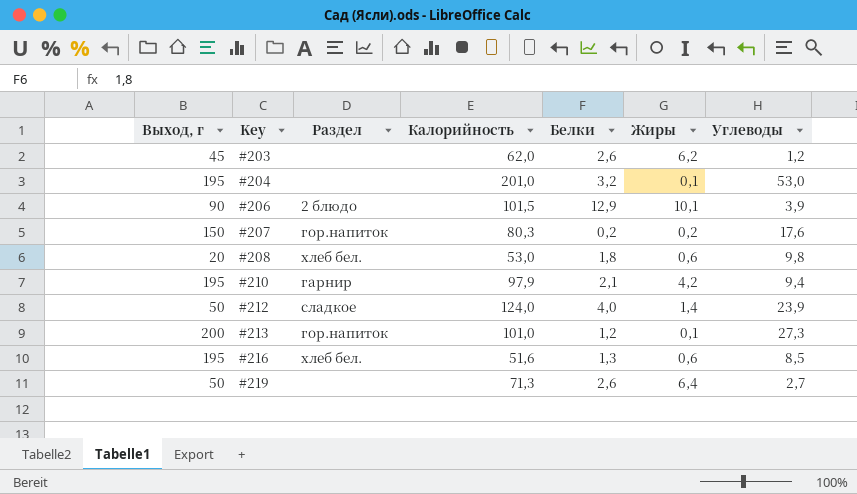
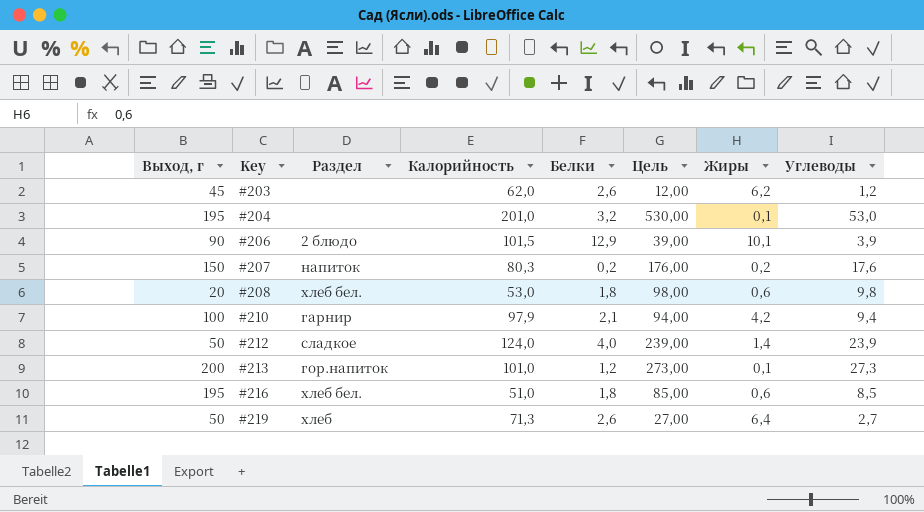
column Цель | formula: none -> [Углеводы] * 10
#207 | Раздел: гор.напиток -> напиток
#210 | Выход, г: 195 -> 100
#216 | Калорийность: 51,6 -> 51,0
#216 | Белки: 1,3 -> 1,8
#219 | Раздел: none -> хлеб

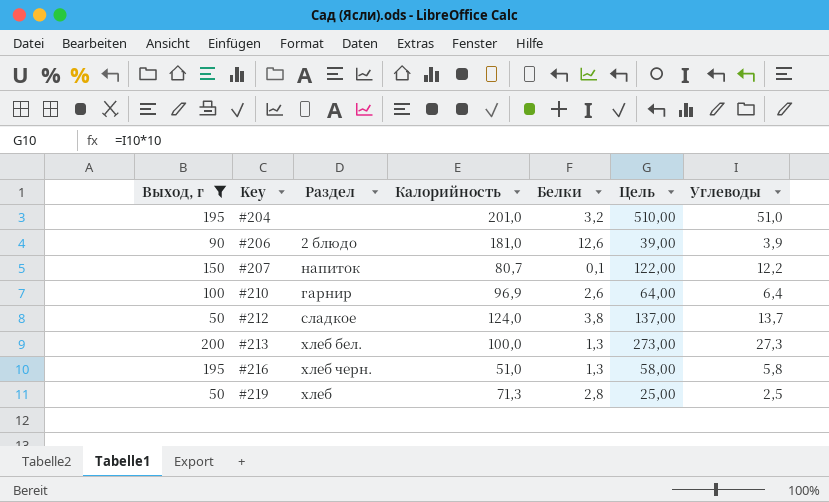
filter: none -> Выход, г >= 50
column Жиры | position: 7 -> none
#204 | Цель: 530,00 -> 510,00
#204 | Углеводы: 53,0 -> 51,0
#206 | Калорийность: 101,5 -> 181,0
#206 | Белки: 12,9 -> 12,6
#207 | Калорийность: 80,3 -> 80,7
#207 | Белки: 0,2 -> 0,1
#207 | Цель: 176,00 -> 122,00
#207 | Углеводы: 17,6 -> 12,2
#210 | Калорийность: 97,9 -> 96,9
#210 | Белки: 2,1 -> 2,6
#210 | Цель: 94,00 -> 64,00
#210 | Углеводы: 9,4 -> 6,4
#212 | Белки: 4,0 -> 3,8
#212 | Цель: 239,00 -> 137,00
#212 | Углеводы: 23,9 -> 13,7
#213 | Раздел: гор.напиток -> хлеб бел.
#213 | Калорийность: 101,0 -> 100,0
#213 | Белки: 1,2 -> 1,3
#216 | Раздел: хлеб бел. -> хлеб черн.
#216 | Белки: 1,8 -> 1,3
#216 | Цель: 85,00 -> 58,00
#216 | Углеводы: 8,5 -> 5,8
#219 | Белки: 2,6 -> 2,8
#219 | Цель: 27,00 -> 25,00
#219 | Углеводы: 2,7 -> 2,5

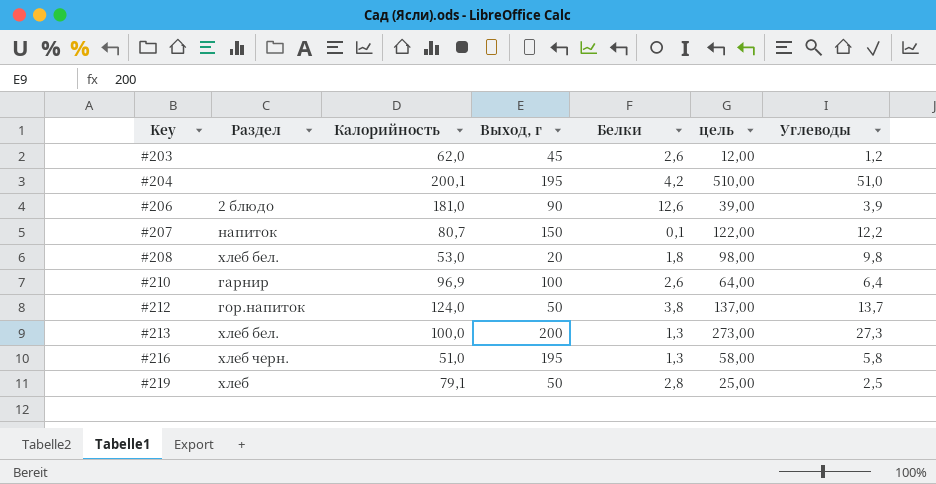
filter: Выход, г >= 50 -> none
column Выход, г | position: 1 -> 4
column name: Цель -> цель
#204 | Калорийность: 201,0 -> 200,1
#204 | Белки: 3,2 -> 4,2
#212 | Раздел: сладкое -> гор.напиток
#219 | Калорийность: 71,3 -> 79,1

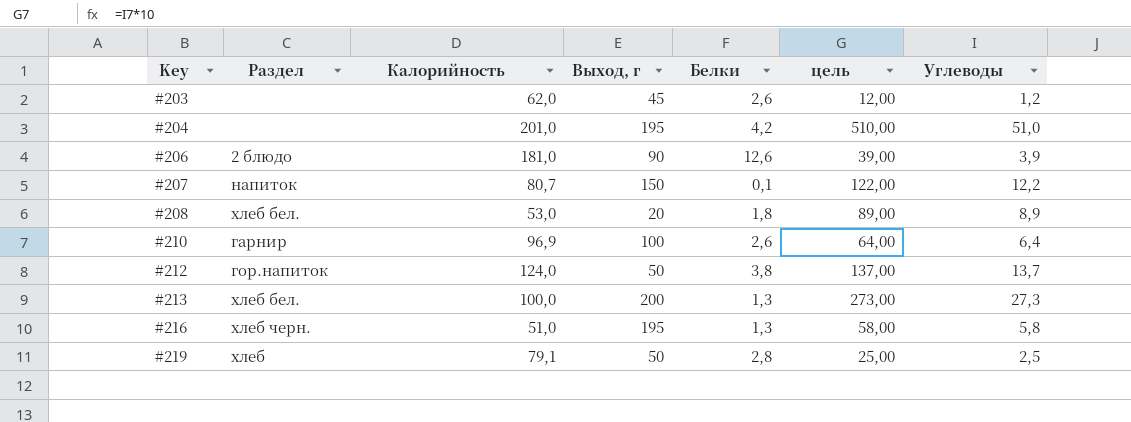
#204 | Калорийность: 200,1 -> 201,0
#208 | цель: 98,00 -> 89,00
#208 | Углеводы: 9,8 -> 8,9

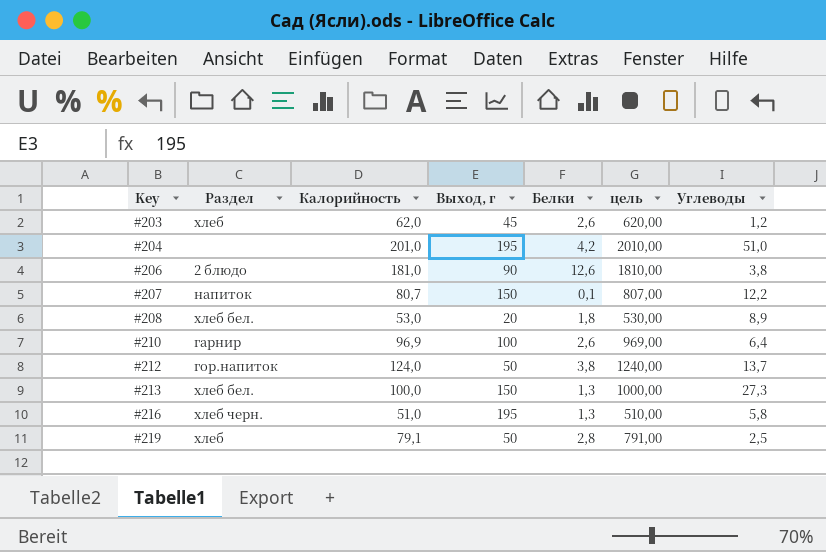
column цель | formula: [Углеводы] * 10 -> [Калорийность] * 10
#203 | Раздел: none -> хлеб
#206 | Углеводы: 3,9 -> 3,8
#213 | Выход, г: 200 -> 150

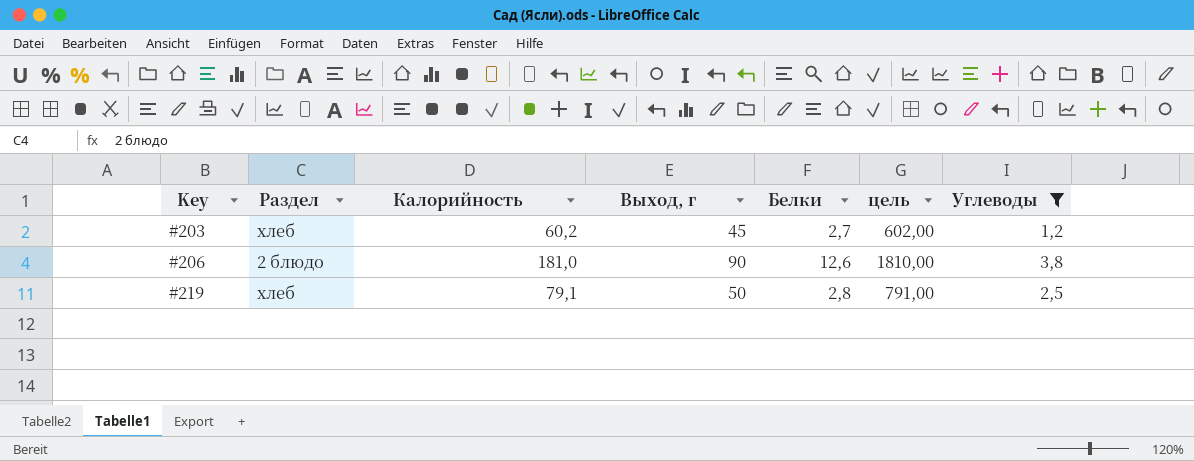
filter: none -> Углеводы <= 3,8
#203 | Калорийность: 62,0 -> 60,2
#203 | Белки: 2,6 -> 2,7
#203 | цель: 620,00 -> 602,00

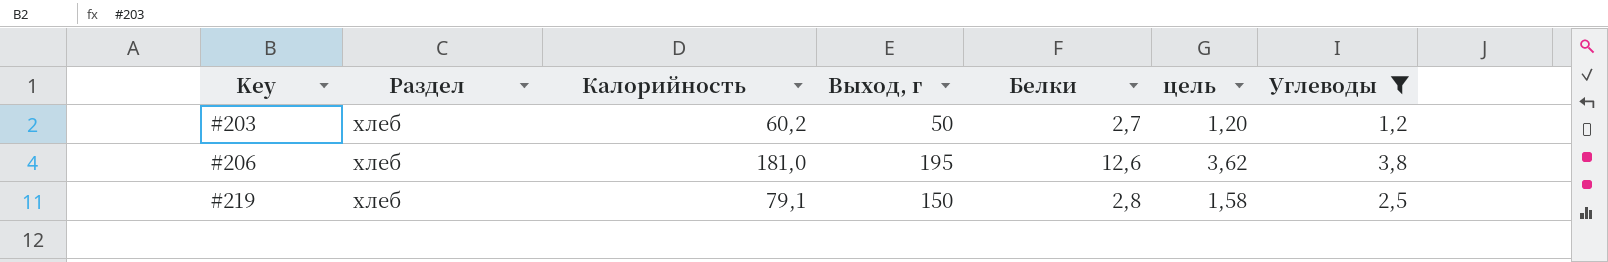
column цель | formula: [Калорийность] * 10 -> [Калорийность] * 0,02
#203 | Выход, г: 45 -> 50
#206 | Раздел: 2 блюдо -> хлеб
#206 | Выход, г: 90 -> 195
#219 | Выход, г: 50 -> 150

